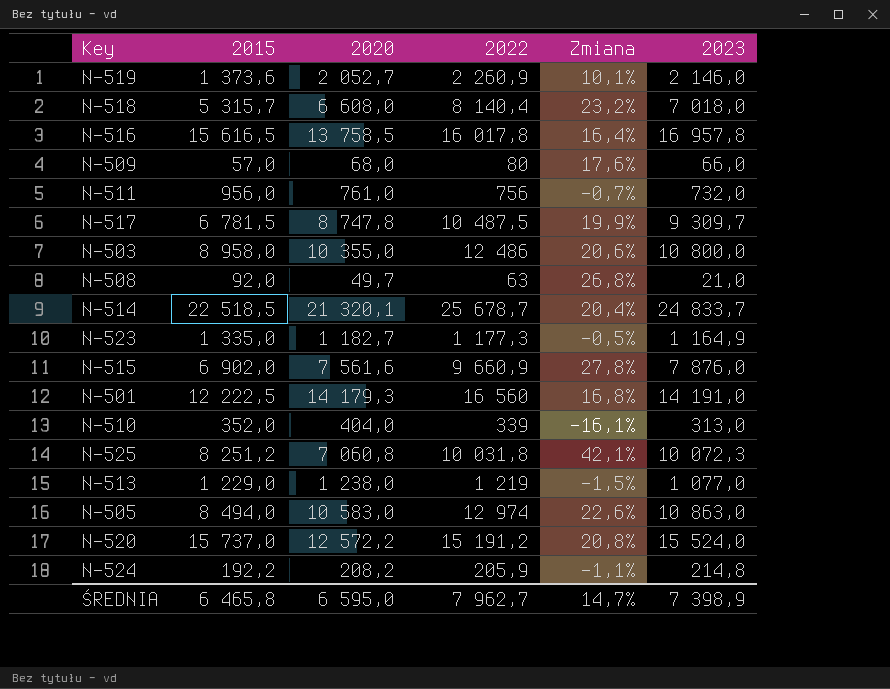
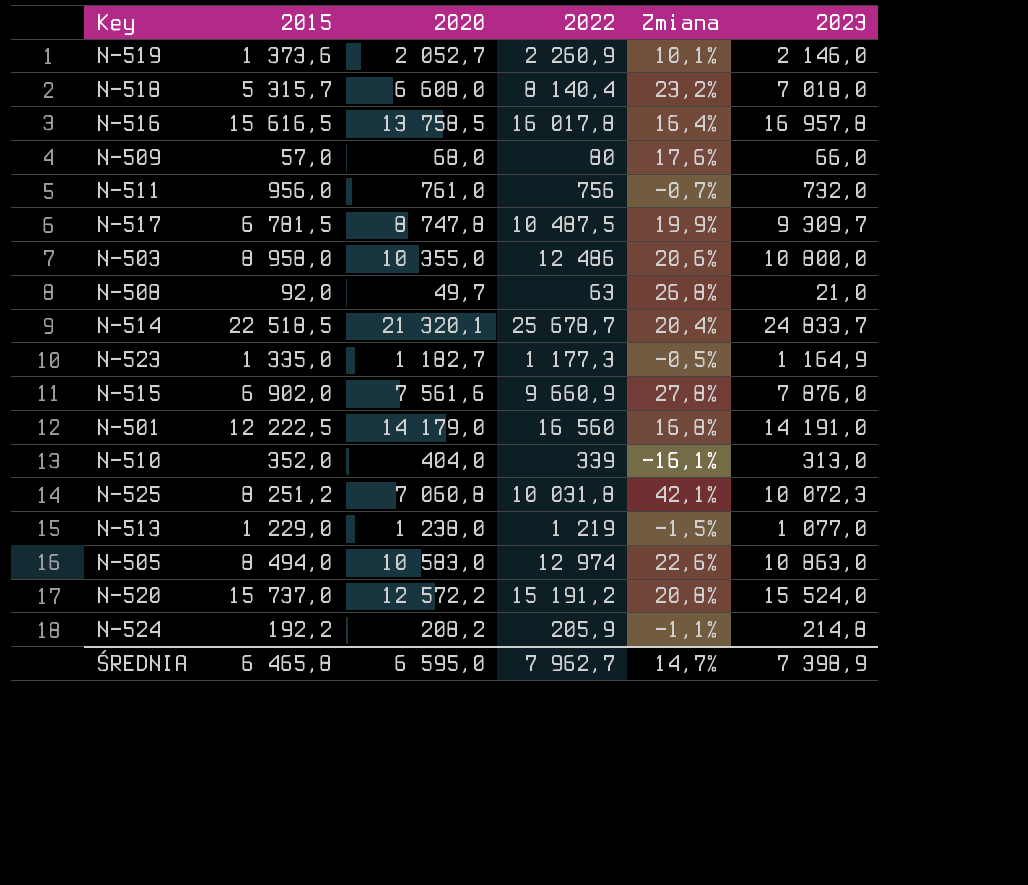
N-501 | 2020: 14 179,3 -> 14 179,0

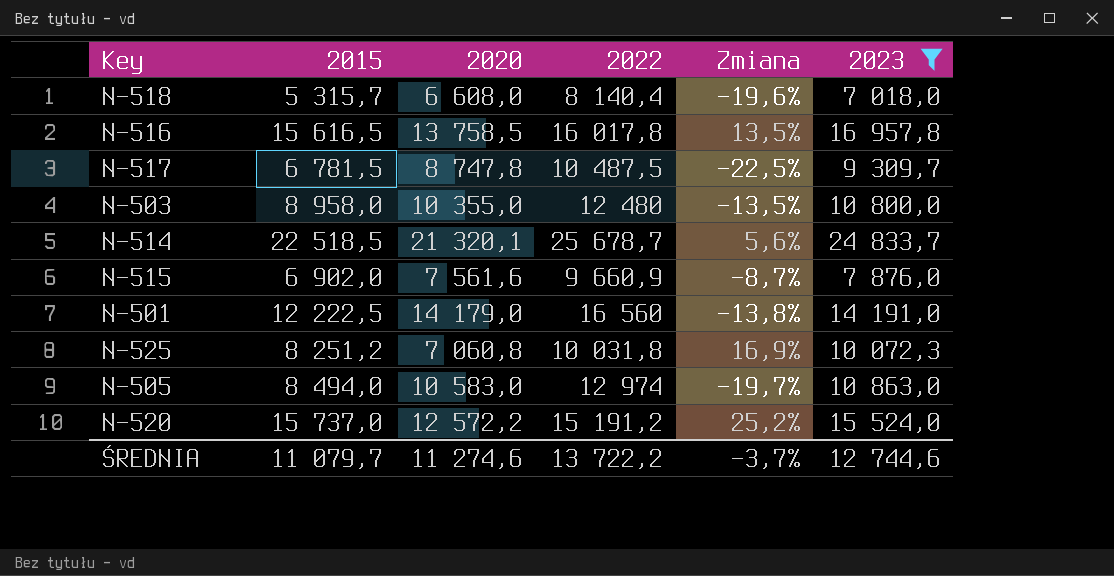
filter: none -> 2023 >= 7 018,0
column Zmiana | formula: ([2022] - [2020]) / [2020] -> ([2015] - [2020]) / [2020]
N-503 | 2022: 12 486 -> 12 480
ŚREDNIA | 2015: 6 465,8 -> 11 079,7
ŚREDNIA | 2020: 6 595,0 -> 11 274,6
ŚREDNIA | 2022: 7 962,7 -> 13 722,2
ŚREDNIA | Zmiana: 14,7% -> -3,7%
ŚREDNIA | 2023: 7 398,9 -> 12 744,6

